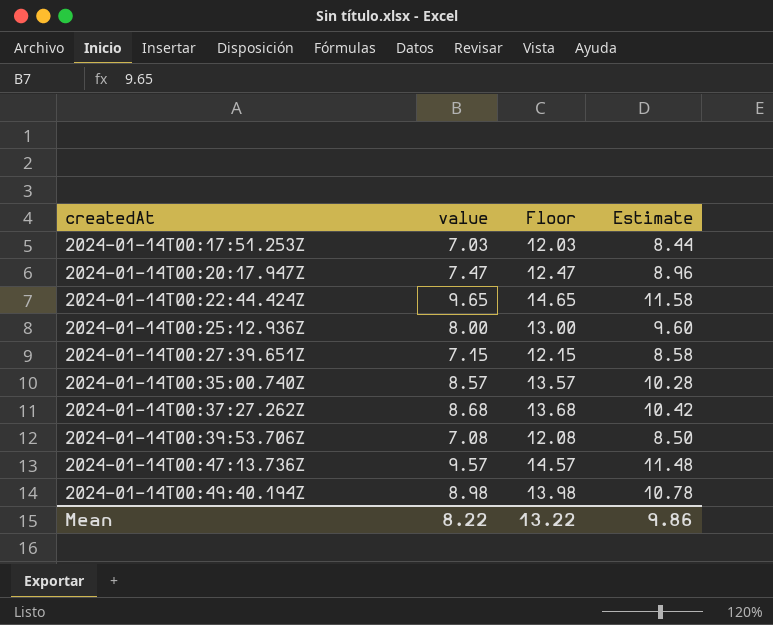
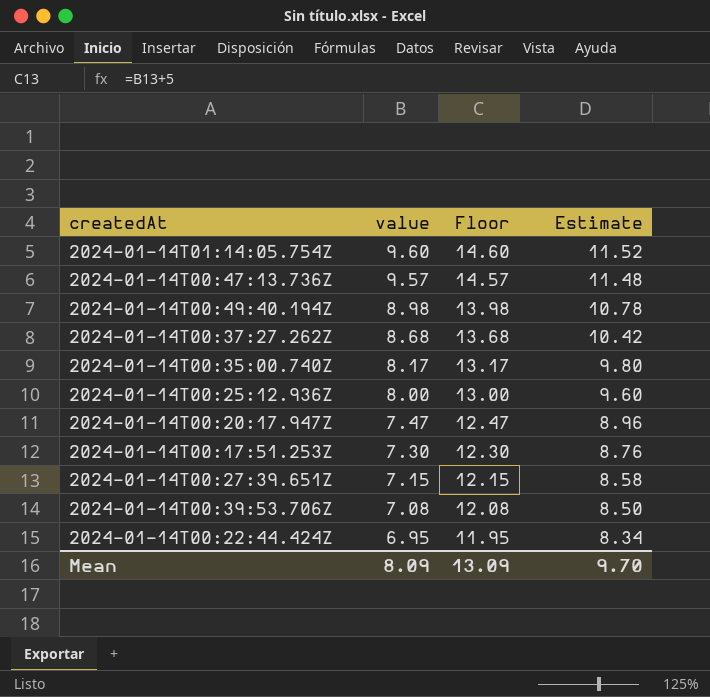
row order: createdAt ascending -> value descending
row 2024-01-14T01:14:05.754Z: none -> 9.60 | 14.60 | 11.52
2024-01-14T00:35:00.740Z | value: 8.57 -> 8.17
2024-01-14T00:35:00.740Z | Floor: 13.57 -> 13.17
2024-01-14T00:35:00.740Z | Estimate: 10.28 -> 9.80
2024-01-14T00:17:51.253Z | value: 7.03 -> 7.30
2024-01-14T00:17:51.253Z | Floor: 12.03 -> 12.30
2024-01-14T00:17:51.253Z | Estimate: 8.44 -> 8.76
2024-01-14T00:22:44.424Z | value: 9.65 -> 6.95
2024-01-14T00:22:44.424Z | Floor: 14.65 -> 11.95
2024-01-14T00:22:44.424Z | Estimate: 11.58 -> 8.34
Mean | value: 8.22 -> 8.09
Mean | Floor: 13.22 -> 13.09
Mean | Estimate: 9.86 -> 9.70

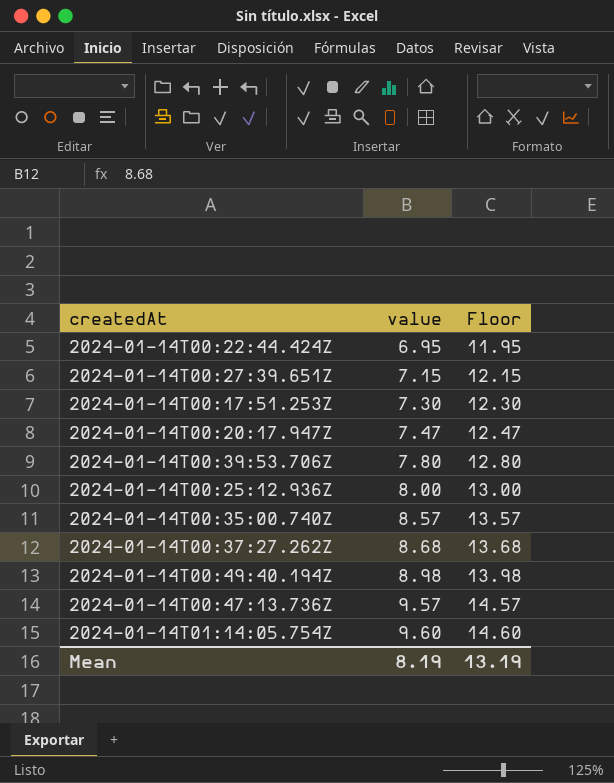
row order: value descending -> value ascending
column Estimate | formula: [value] * 1.2 -> none
2024-01-14T00:39:53.706Z | value: 7.08 -> 7.80
2024-01-14T00:39:53.706Z | Floor: 12.08 -> 12.80
2024-01-14T00:35:00.740Z | value: 8.17 -> 8.57
2024-01-14T00:35:00.740Z | Floor: 13.17 -> 13.57
Mean | value: 8.09 -> 8.19
Mean | Floor: 13.09 -> 13.19

